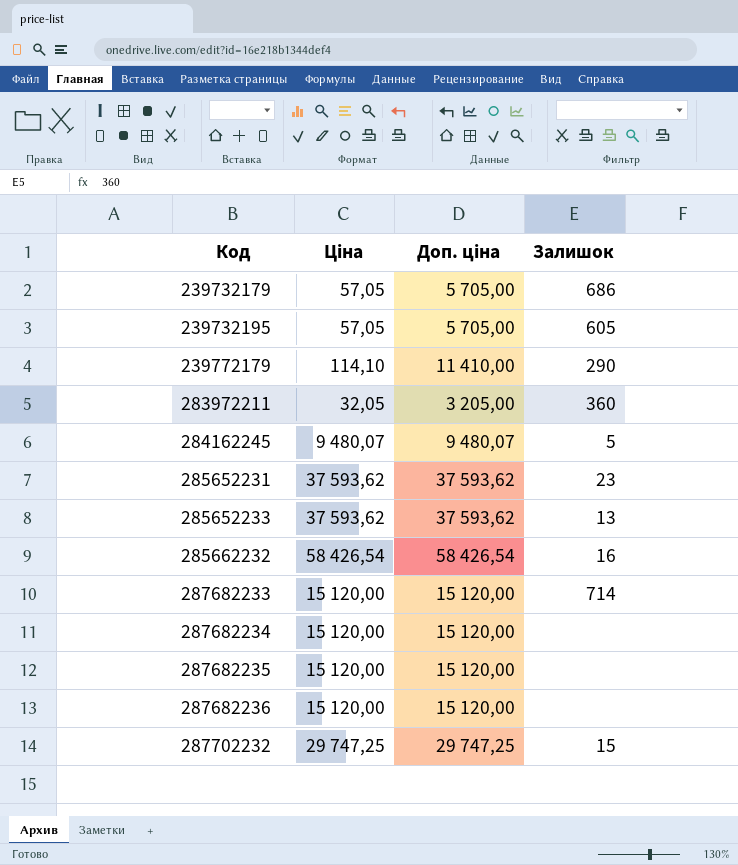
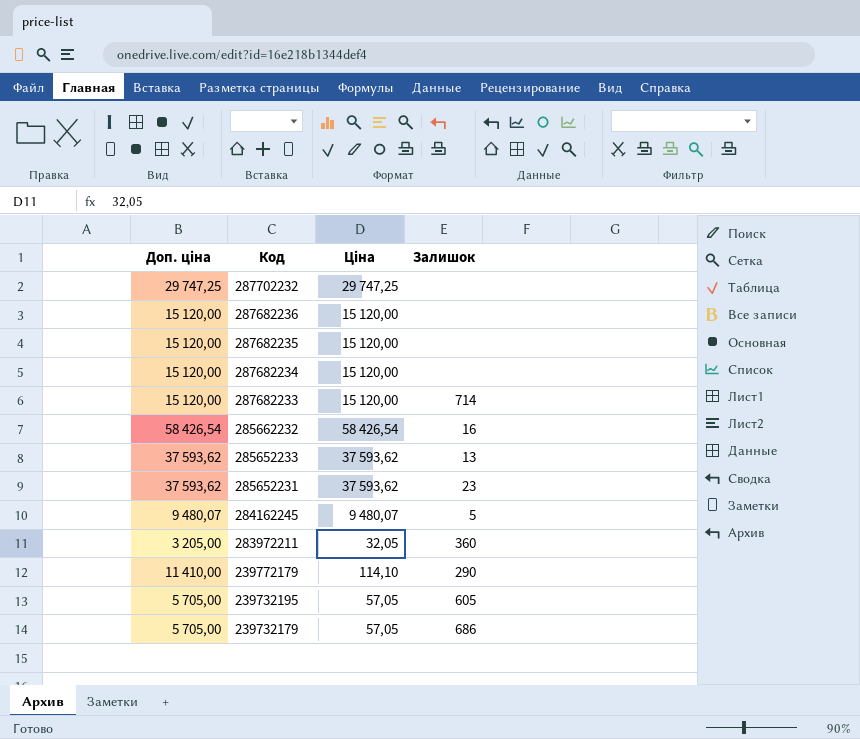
row order: Код ascending -> Код descending
column Доп. ціна | position: 3 -> 1
287702232 | Залишок: 15 -> none

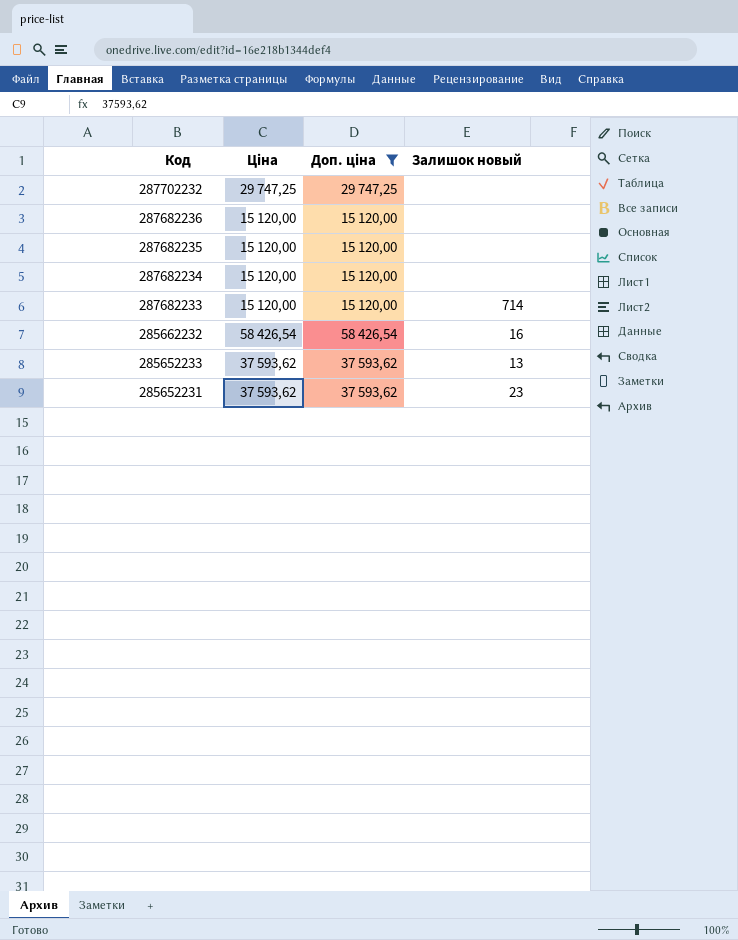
filter: none -> Доп. ціна >= 15 120,00
column Доп. ціна | position: 1 -> 3
column name: Залишок -> Залишок новый

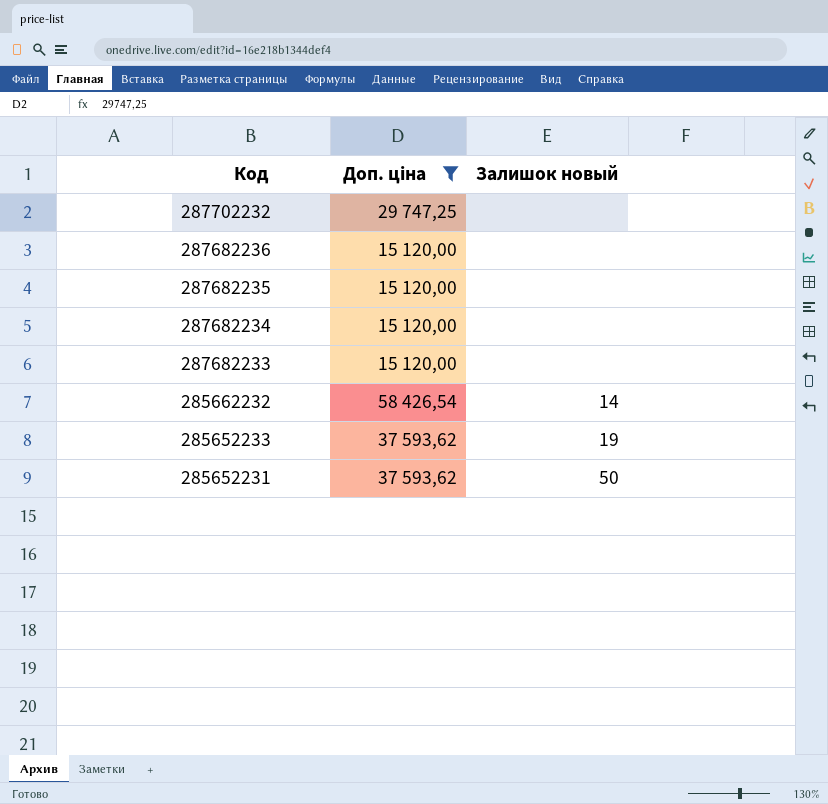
column Ціна | position: 2 -> none
287682233 | Залишок новый: 714 -> none
285662232 | Залишок новый: 16 -> 14
285652233 | Залишок новый: 13 -> 19
285652231 | Залишок новый: 23 -> 50

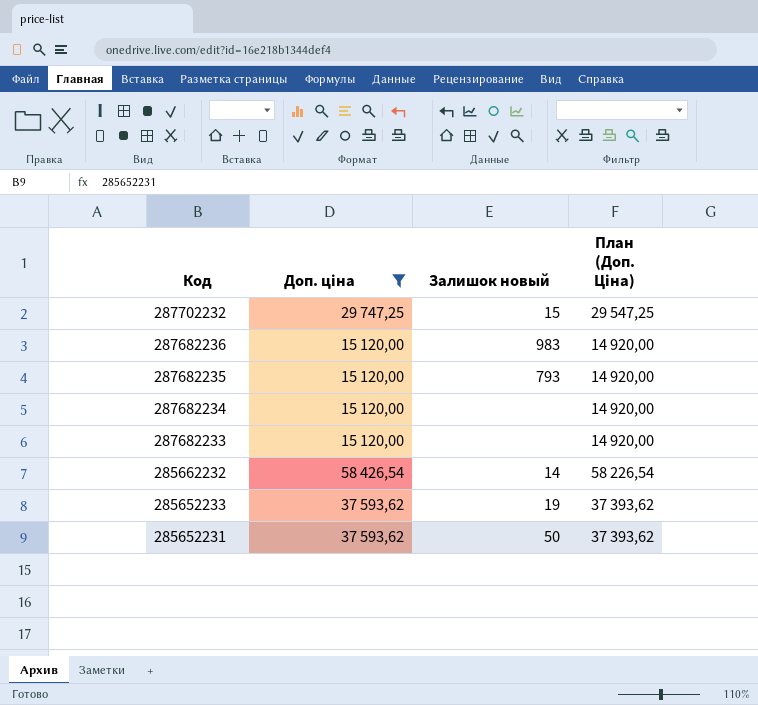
column План (Доп. Ціна) | formula: none -> [Доп. ціна] - 200
287702232 | Залишок новый: none -> 15
287682236 | Залишок новый: none -> 983
287682235 | Залишок новый: none -> 793

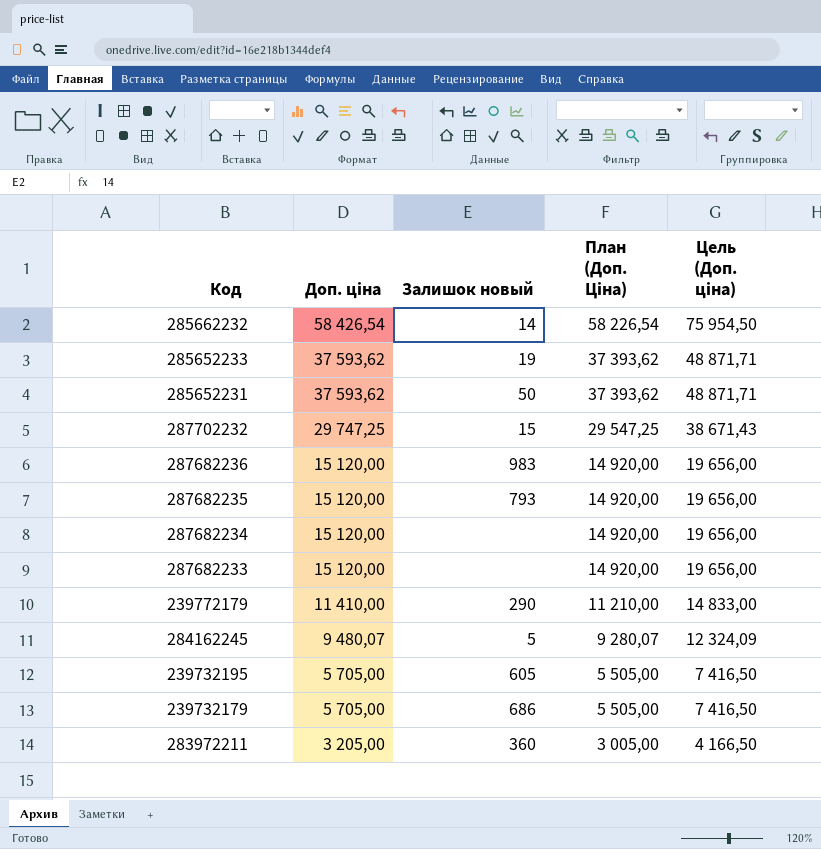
filter: Доп. ціна >= 15 120,00 -> none
row order: Код descending -> Доп. ціна descending
column Цель (Доп. ціна) | formula: none -> [Доп. ціна] * 1,3

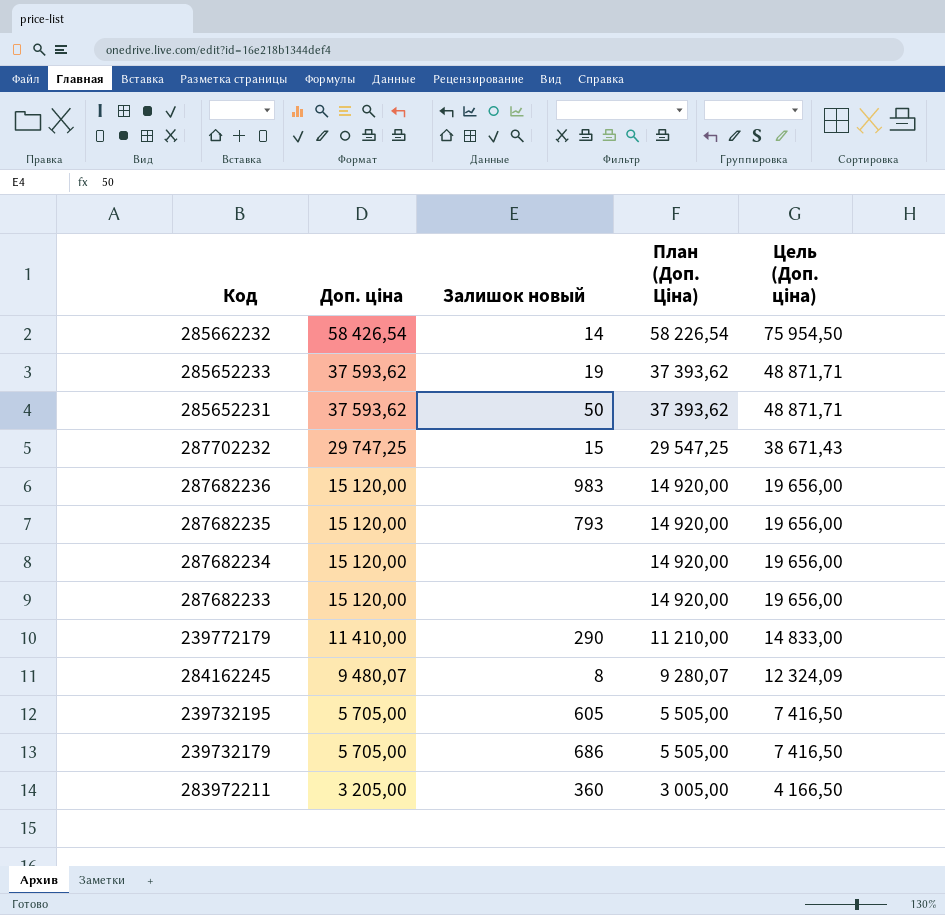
284162245 | Залишок новый: 5 -> 8

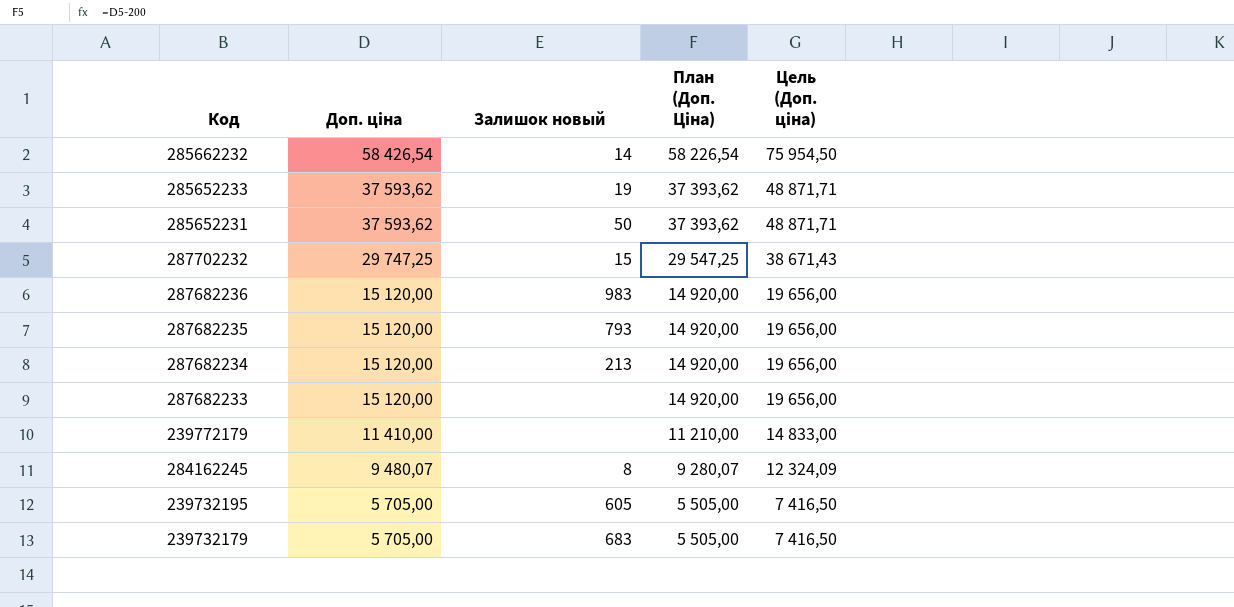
row 283972211: 3 205,00 | 360 | 3 005,00 | 4 166,50 -> none
287682234 | Залишок новый: none -> 213
239772179 | Залишок новый: 290 -> none
239732179 | Залишок новый: 686 -> 683

